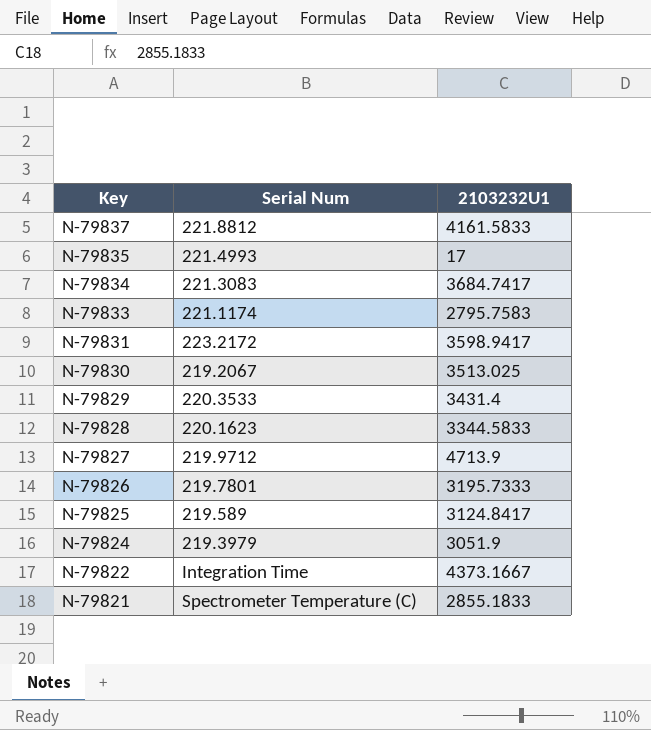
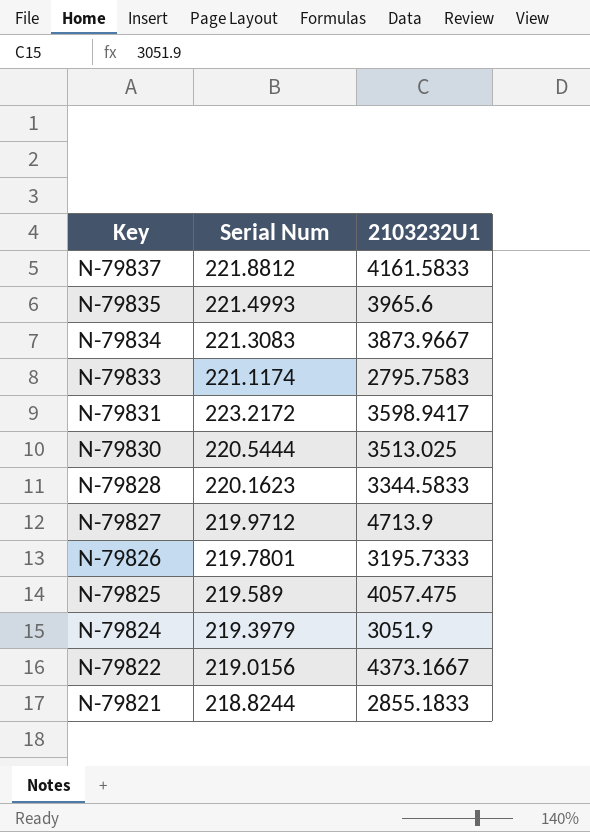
row N-79829: 220.3533 | 3431.4 -> none
N-79835 | 2103232U1: 17 -> 3965.6
N-79834 | 2103232U1: 3684.7417 -> 3873.9667
N-79830 | Serial Num: 219.2067 -> 220.5444
N-79825 | 2103232U1: 3124.8417 -> 4057.475
N-79822 | Serial Num: Integration Time -> 219.0156
N-79821 | Serial Num: Spectrometer Temperature (C) -> 218.8244

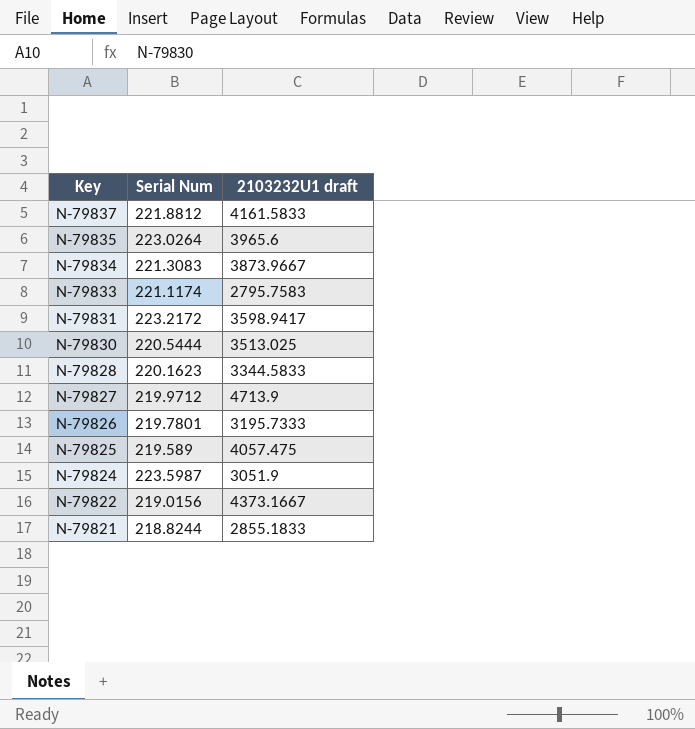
column name: 2103232U1 -> 2103232U1 draft
N-79835 | Serial Num: 221.4993 -> 223.0264
N-79824 | Serial Num: 219.3979 -> 223.5987

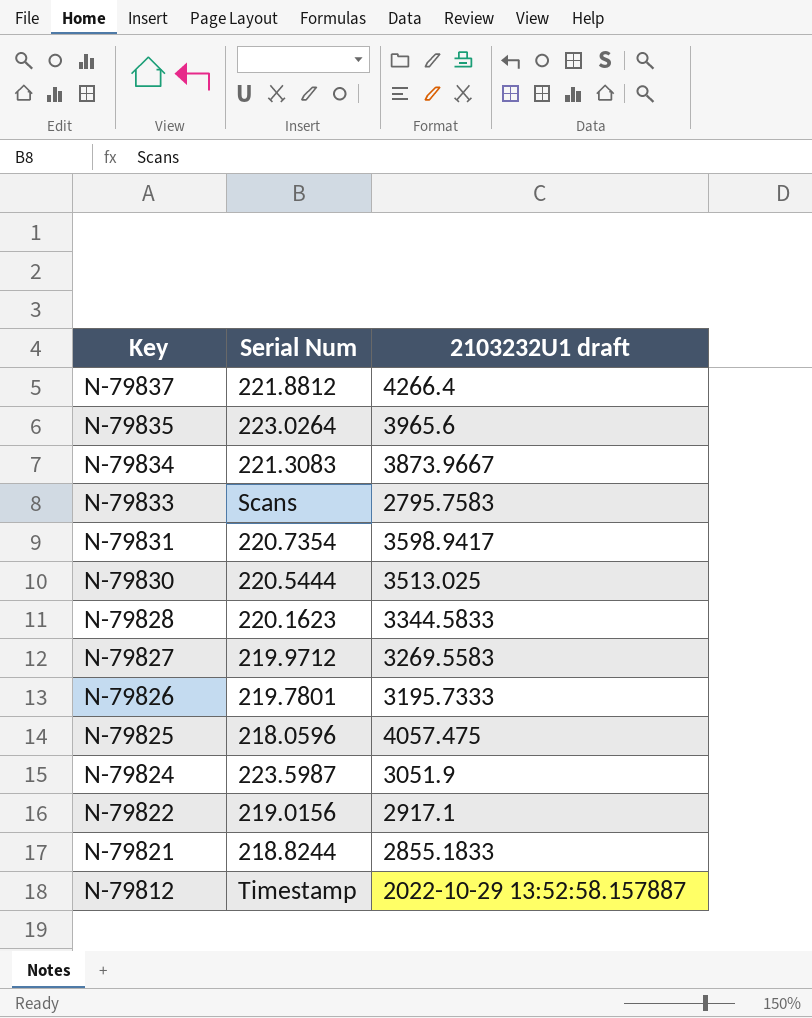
N-79837 | 2103232U1 draft: 4161.5833 -> 4266.4
N-79833 | Serial Num: 221.1174 -> Scans
N-79831 | Serial Num: 223.2172 -> 220.7354
N-79827 | 2103232U1 draft: 4713.9 -> 3269.5583
N-79825 | Serial Num: 219.589 -> 218.0596
N-79822 | 2103232U1 draft: 4373.1667 -> 2917.1
row N-79812: none -> Timestamp | 2022-10-29 13:52:58.157887

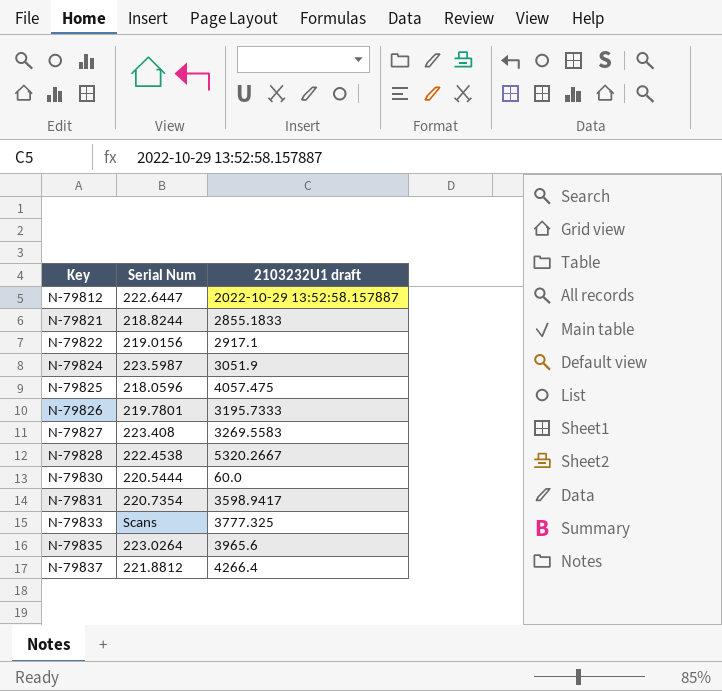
row order: Key descending -> Key ascending
row N-79834: 221.3083 | 3873.9667 -> none
N-79812 | Serial Num: Timestamp -> 222.6447
N-79827 | Serial Num: 219.9712 -> 223.408
N-79828 | Serial Num: 220.1623 -> 222.4538
N-79828 | 2103232U1 draft: 3344.5833 -> 5320.2667
N-79830 | 2103232U1 draft: 3513.025 -> 60.0
N-79833 | 2103232U1 draft: 2795.7583 -> 3777.325

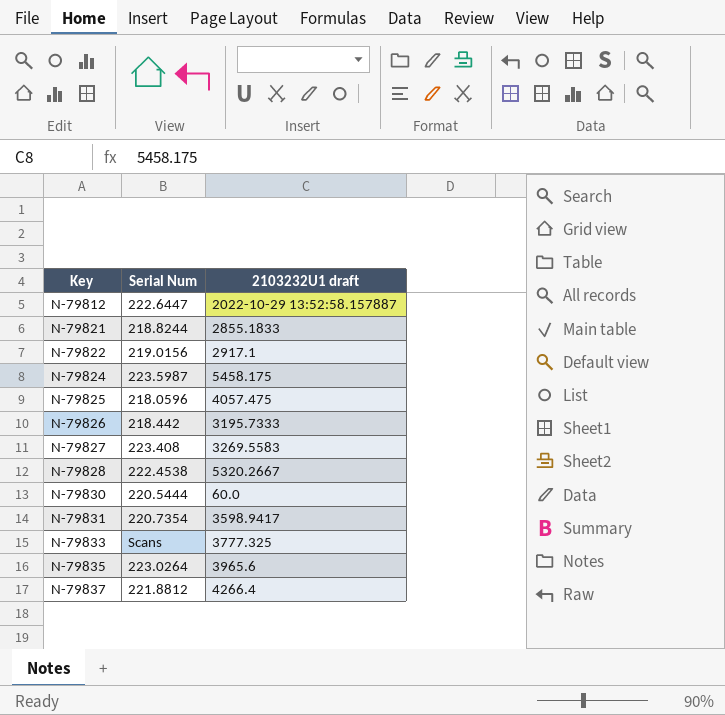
N-79824 | 2103232U1 draft: 3051.9 -> 5458.175
N-79826 | Serial Num: 219.7801 -> 218.442

